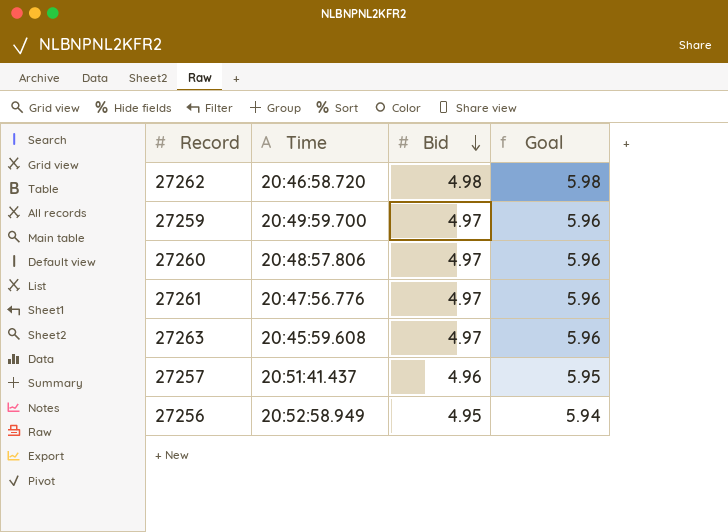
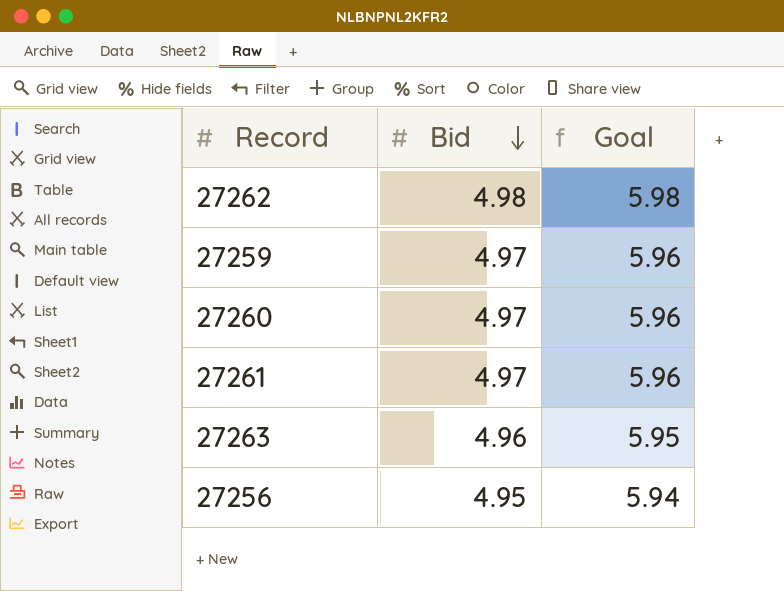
column Time | position: 2 -> none
row 27257: 20:51:41.437 | 4.96 | 5.95 -> none
27263 | Bid: 4.97 -> 4.96
27263 | Goal: 5.96 -> 5.95

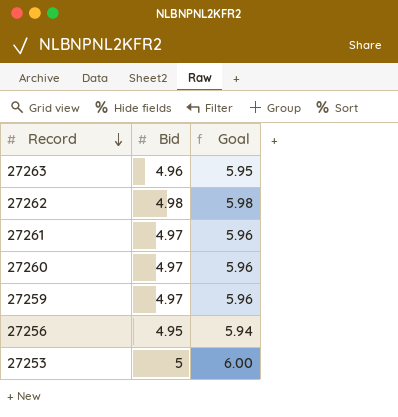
row order: Bid descending -> Record descending
row 27253: none -> 5 | 6.00

